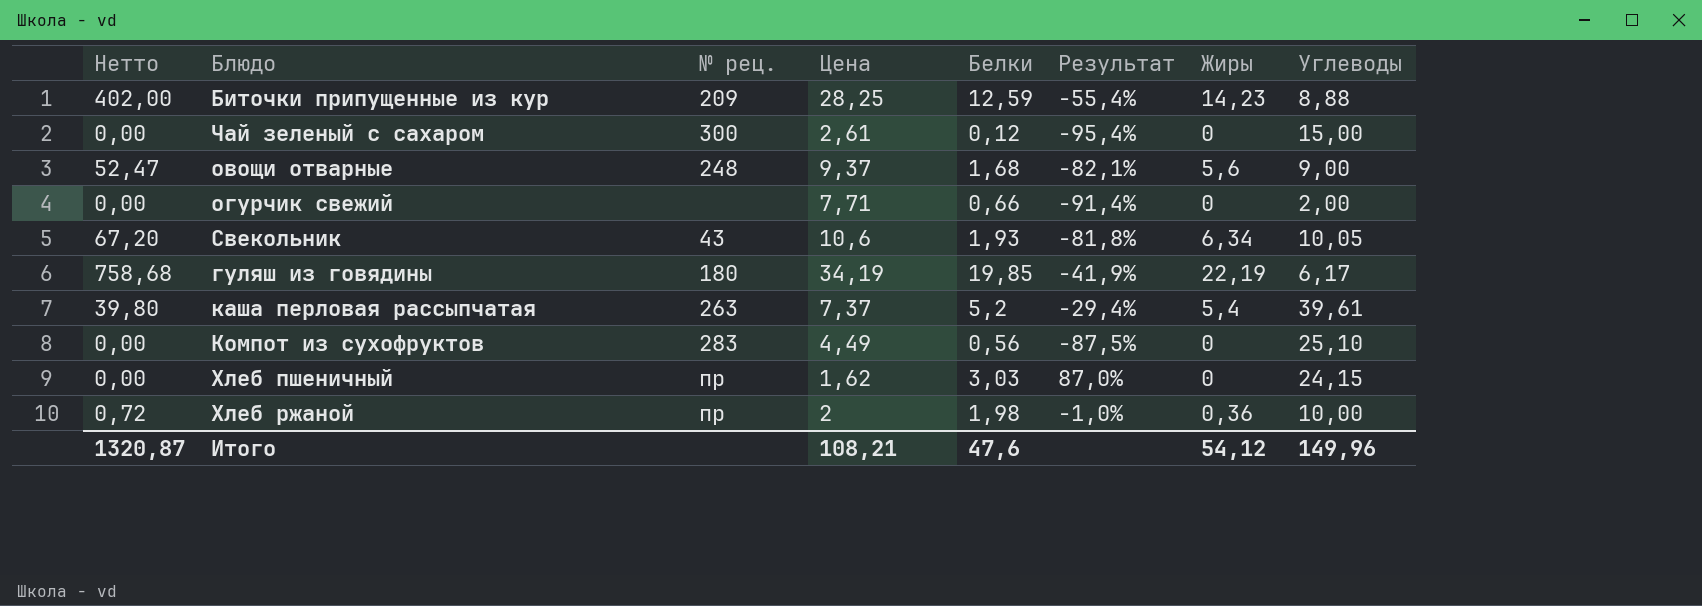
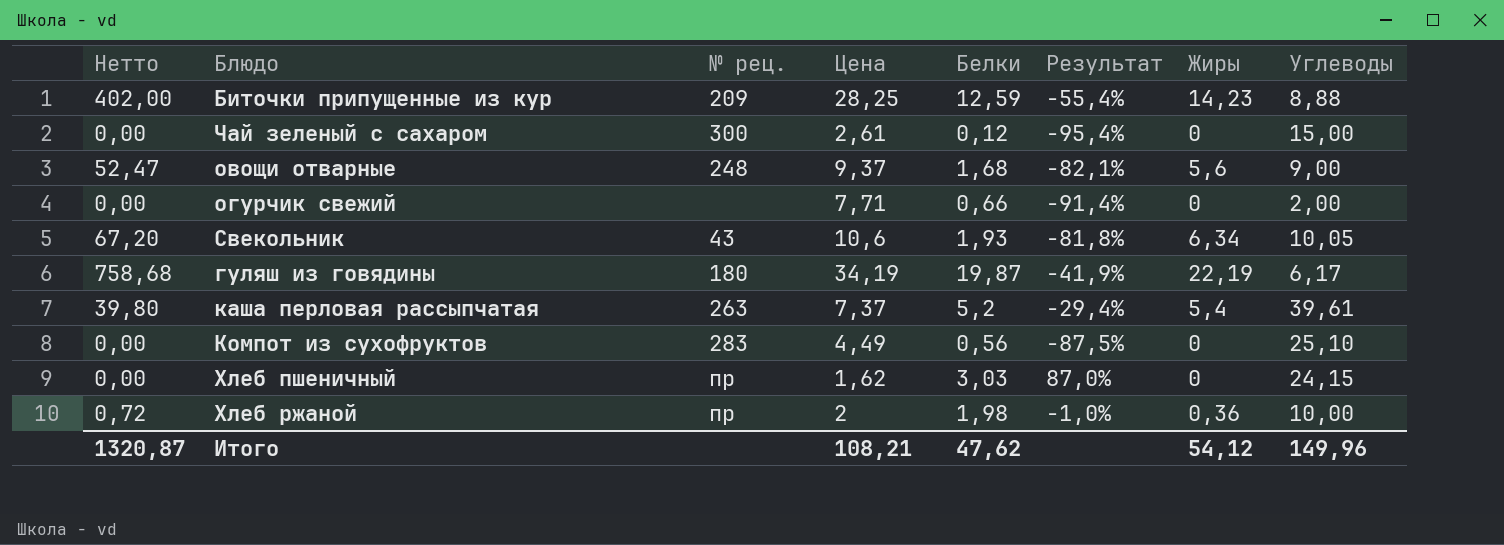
гуляш из говядины | Белки: 19,85 -> 19,87
Итого | Белки: 47,6 -> 47,62

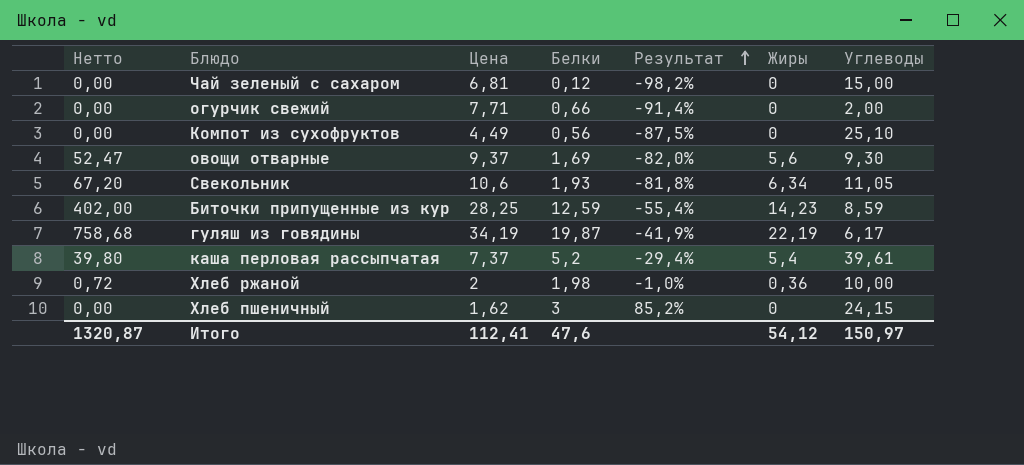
row order: none -> Результат ascending
column № рец. | position: 3 -> none
Чай зеленый с сахаром | Цена: 2,61 -> 6,81
Чай зеленый с сахаром | Результат: -95,4% -> -98,2%
овощи отварные | Белки: 1,68 -> 1,69
овощи отварные | Результат: -82,1% -> -82,0%
овощи отварные | Углеводы: 9,00 -> 9,30
Свекольник | Углеводы: 10,05 -> 11,05
Биточки припущенные из кур | Углеводы: 8,88 -> 8,59
Хлеб пшеничный | Белки: 3,03 -> 3
Хлеб пшеничный | Результат: 87,0% -> 85,2%
Итого | Цена: 108,21 -> 112,41
Итого | Белки: 47,62 -> 47,6
Итого | Углеводы: 149,96 -> 150,97

